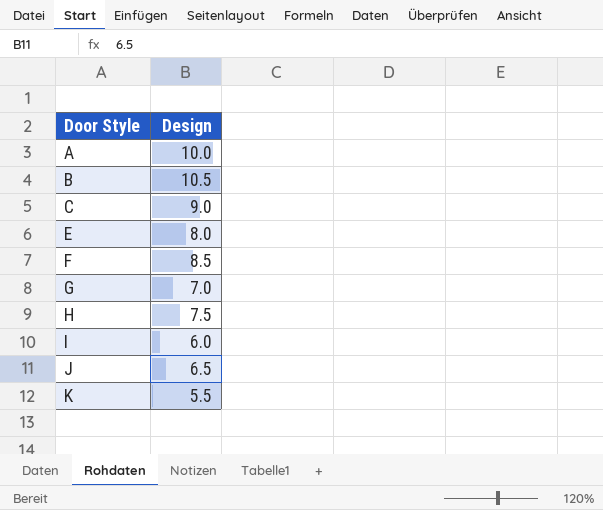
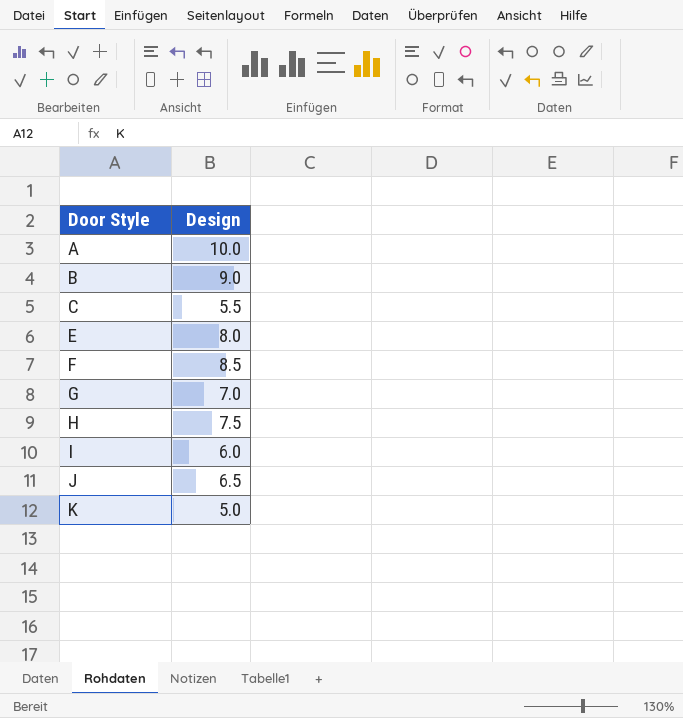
B | Design: 10.5 -> 9.0
C | Design: 9.0 -> 5.5
K | Design: 5.5 -> 5.0

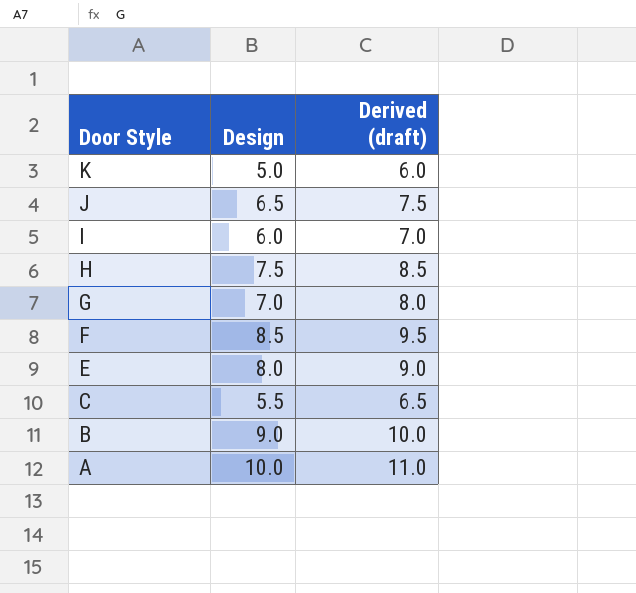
row order: Door Style ascending -> Door Style descending
column Derived (draft) | formula: none -> [Design] + 1

